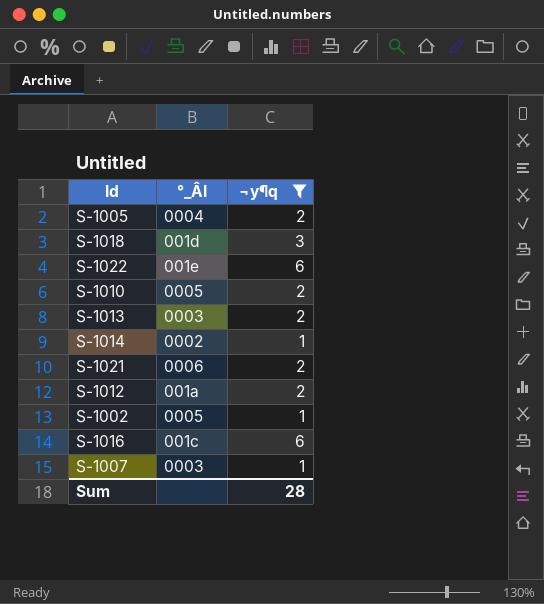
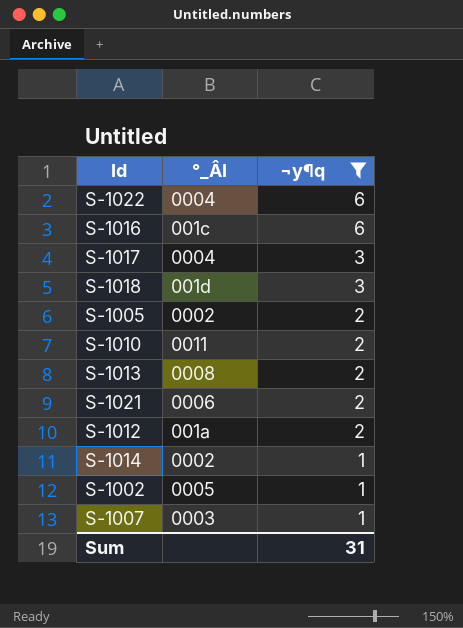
row order: none -> ¬y¶q descending
S-1022 | °_ÂI: 001e -> 0004
row S-1017: none -> 0004 | 3
S-1005 | °_ÂI: 0004 -> 0002
S-1010 | °_ÂI: 0005 -> 0011
S-1013 | °_ÂI: 0003 -> 0008
Sum | ¬y¶q: 28 -> 31

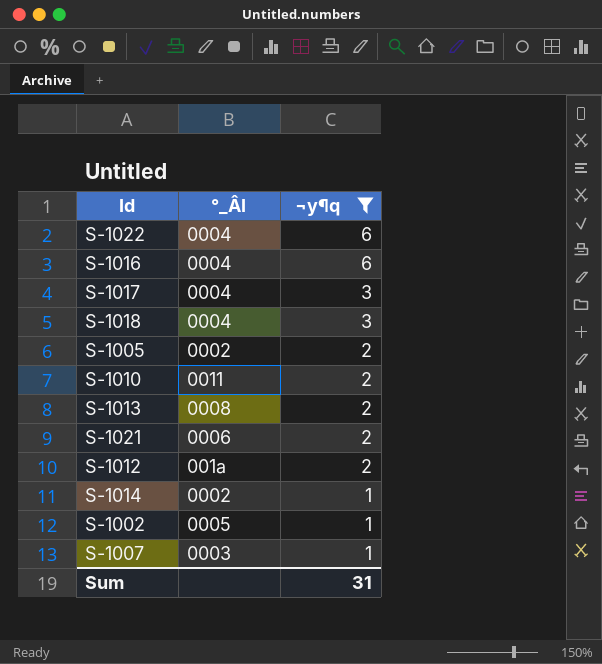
S-1016 | °_ÂI: 001c -> 0004
S-1018 | °_ÂI: 001d -> 0004

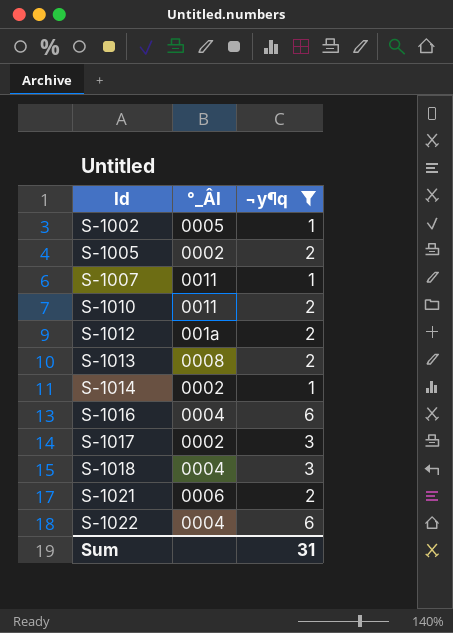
row order: ¬y¶q descending -> Id ascending
S-1007 | °_ÂI: 0003 -> 0011
S-1017 | °_ÂI: 0004 -> 0002

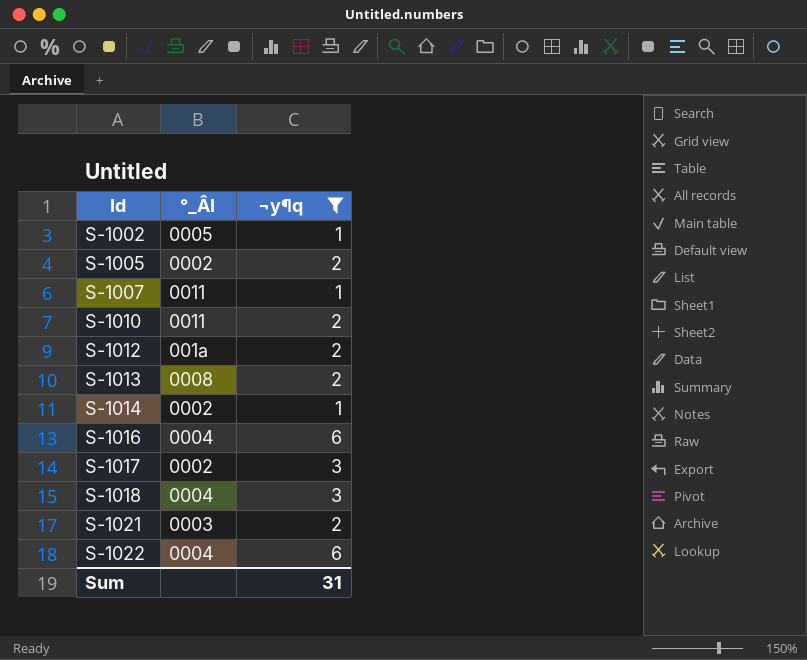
S-1021 | °_ÂI: 0006 -> 0003

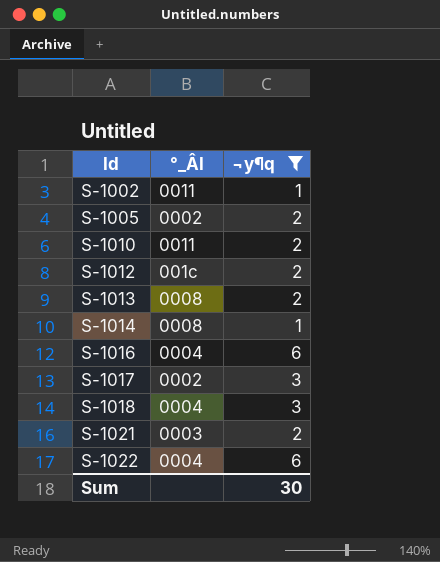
row S-1007: 0011 | 1 -> none
S-1002 | °_ÂI: 0005 -> 0011
S-1012 | °_ÂI: 001a -> 001c
S-1014 | °_ÂI: 0002 -> 0008
Sum | ¬y¶q: 31 -> 30

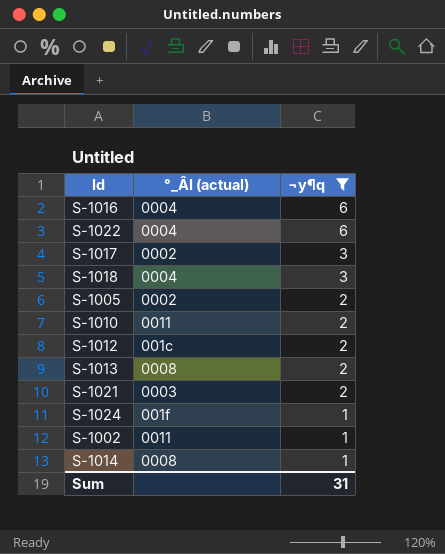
row order: Id ascending -> ¬y¶q descending
column name: °_ÂI -> °_ÂI (actual)
row S-1024: none -> 001f | 1
Sum | ¬y¶q: 30 -> 31

